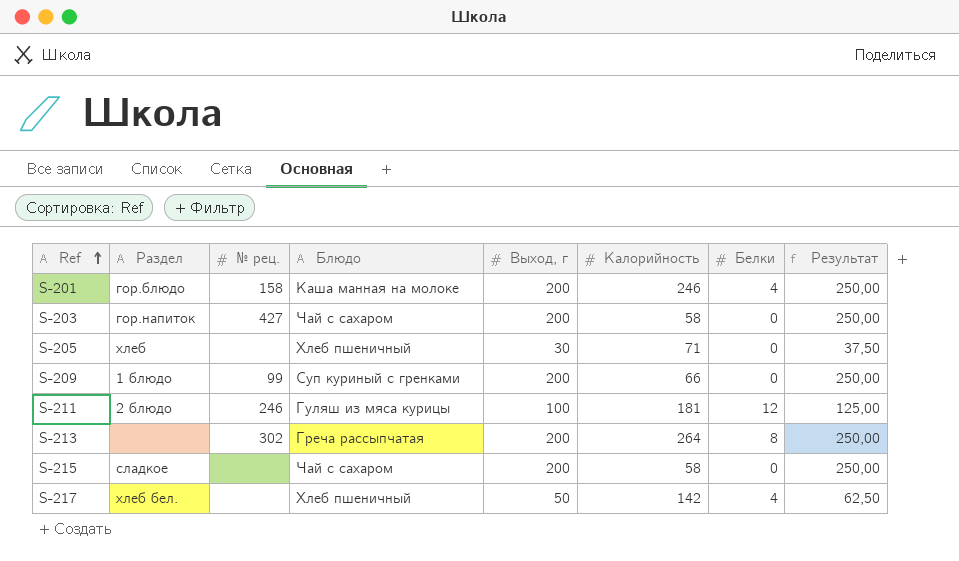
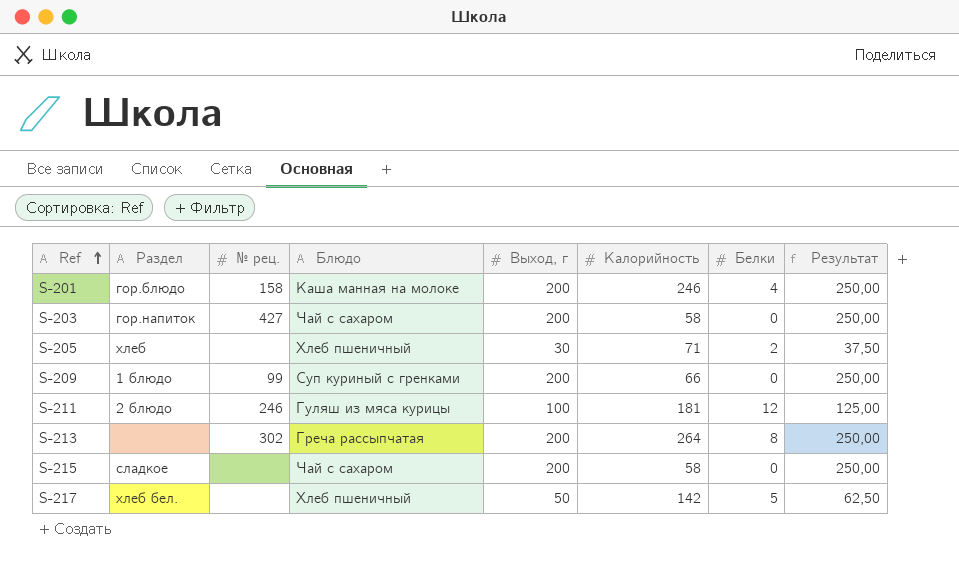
S-205 | Белки: 0 -> 2
S-217 | Белки: 4 -> 5

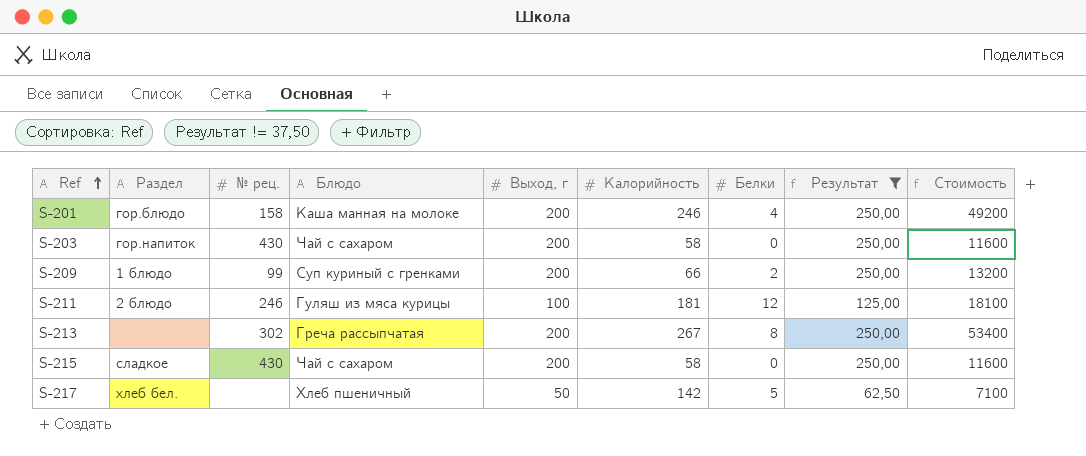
filter: none -> Результат != 37,50
column Стоимость | formula: none -> [Выход, г] * [Калорийность]
S-203 | № рец.: 427 -> 430
S-209 | Белки: 0 -> 2
S-213 | Калорийность: 264 -> 267
S-215 | № рец.: none -> 430

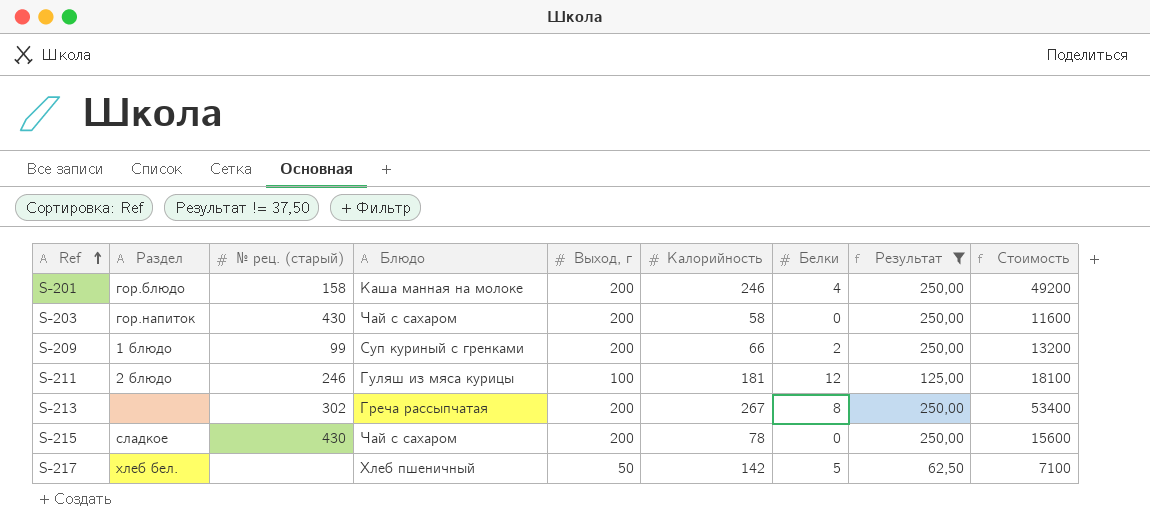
column name: № рец. -> № рец. (старый)
S-215 | Калорийность: 58 -> 78
S-215 | Стоимость: 11600 -> 15600

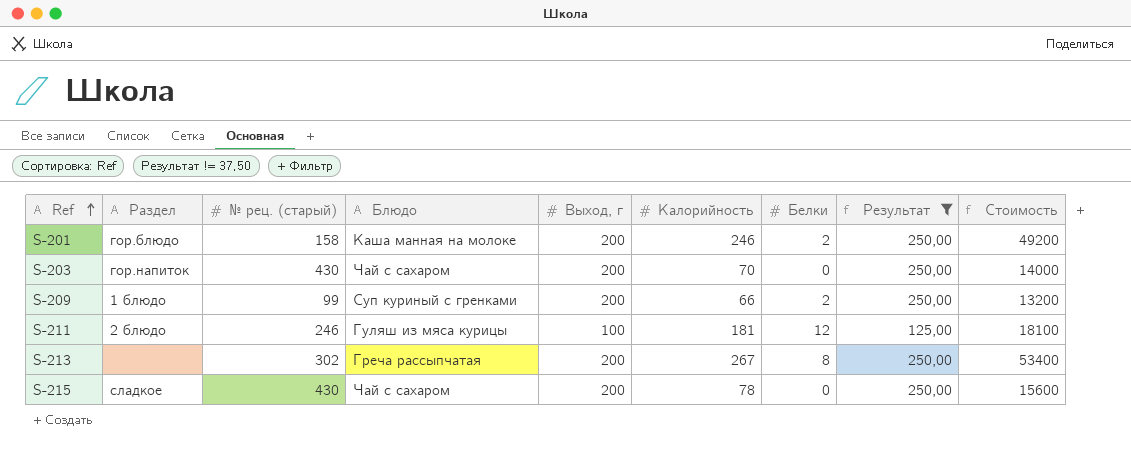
row S-217: хлеб бел. | none | Хлеб пшеничный | 50 | 142 | 5 | 62,50 | 7100 -> none
S-201 | Белки: 4 -> 2
S-203 | Калорийность: 58 -> 70
S-203 | Стоимость: 11600 -> 14000

